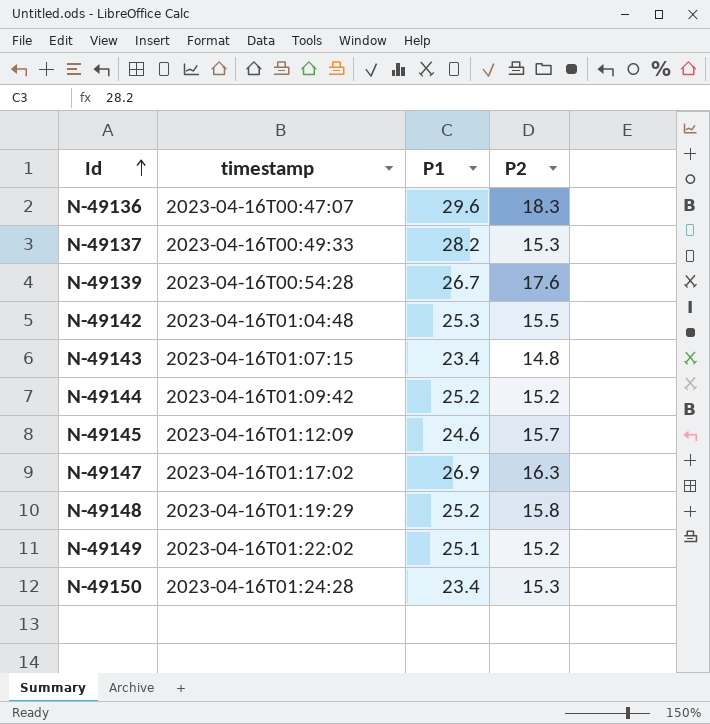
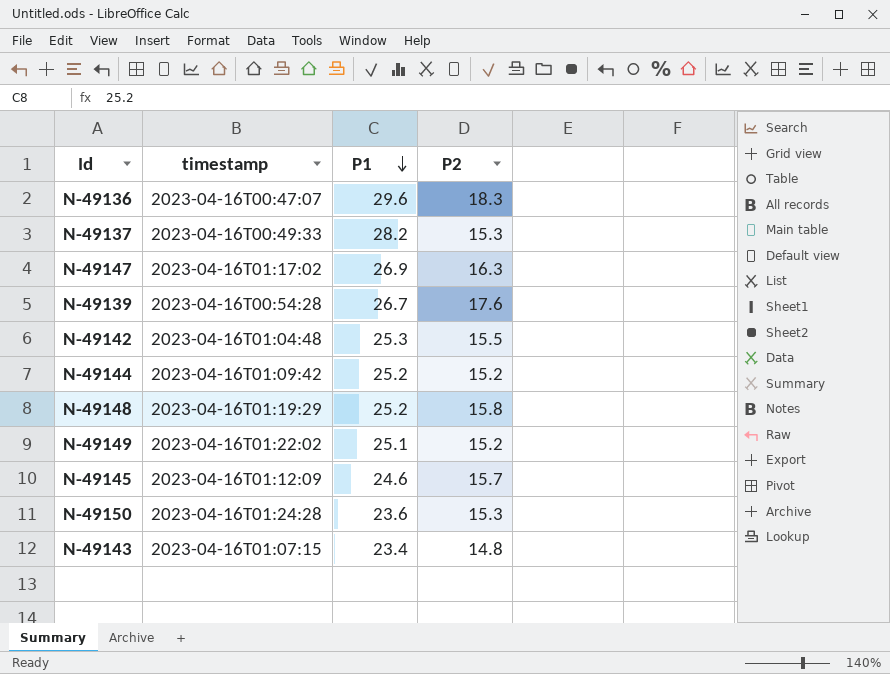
row order: Id ascending -> P1 descending
N-49150 | P1: 23.4 -> 23.6

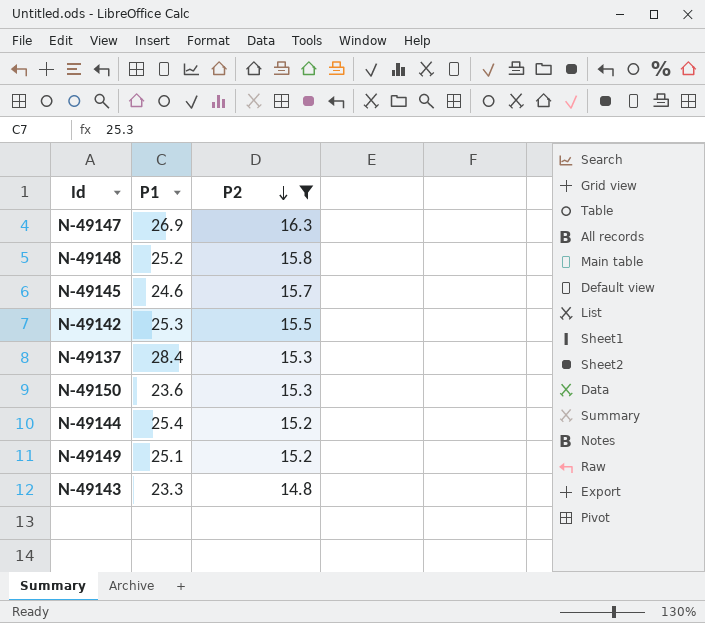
filter: none -> P2 <= 16.3
row order: P1 descending -> P2 descending
column timestamp | position: 2 -> none
N-49137 | P1: 28.2 -> 28.4
N-49144 | P1: 25.2 -> 25.4
N-49143 | P1: 23.4 -> 23.3

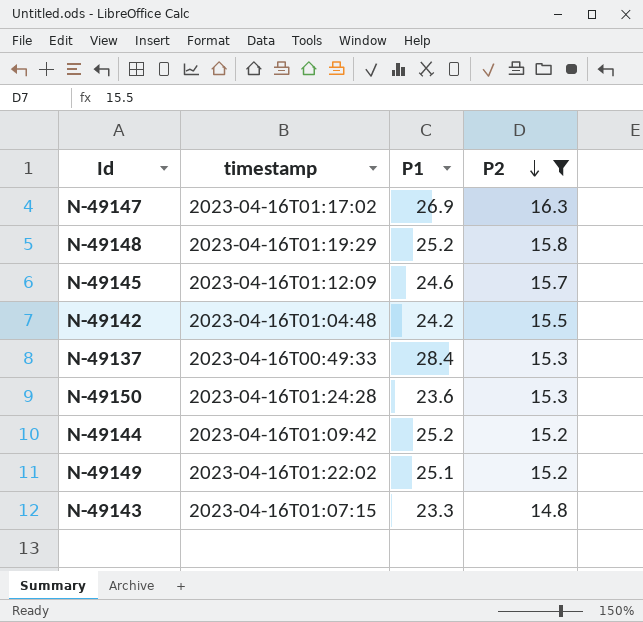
column timestamp | position: none -> 2
N-49142 | P1: 25.3 -> 24.2
N-49144 | P1: 25.4 -> 25.2

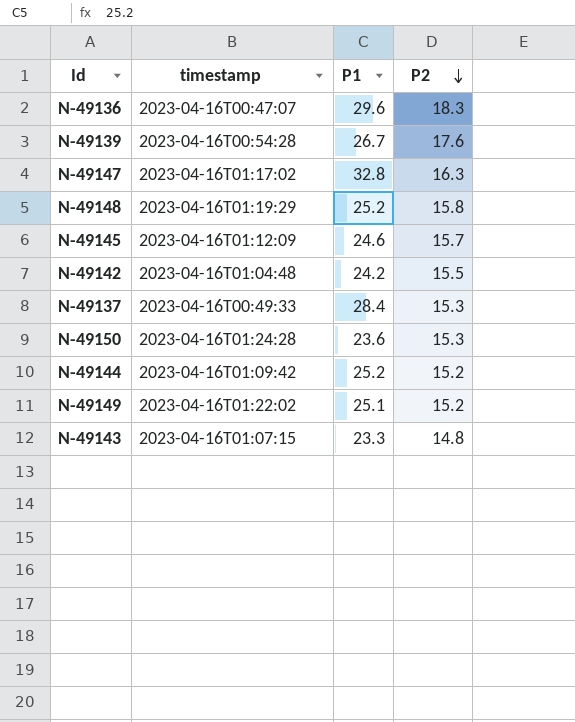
filter: P2 <= 16.3 -> none
N-49147 | P1: 26.9 -> 32.8

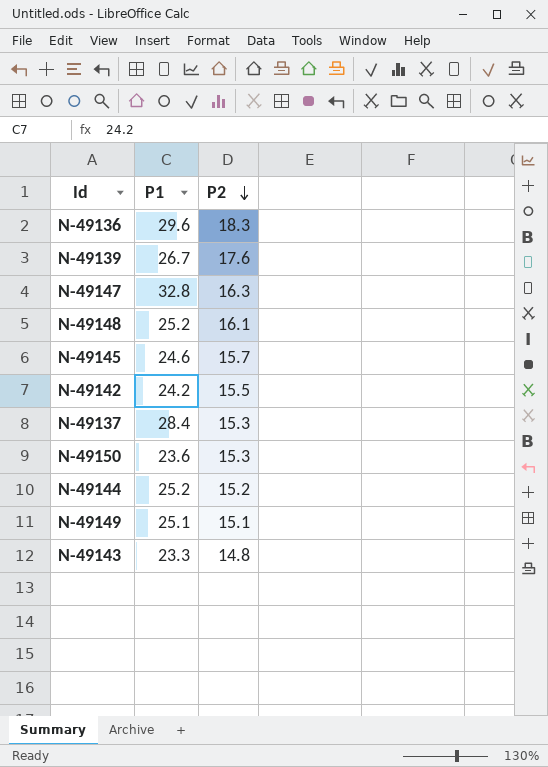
column timestamp | position: 2 -> none
N-49148 | P2: 15.8 -> 16.1
N-49149 | P2: 15.2 -> 15.1

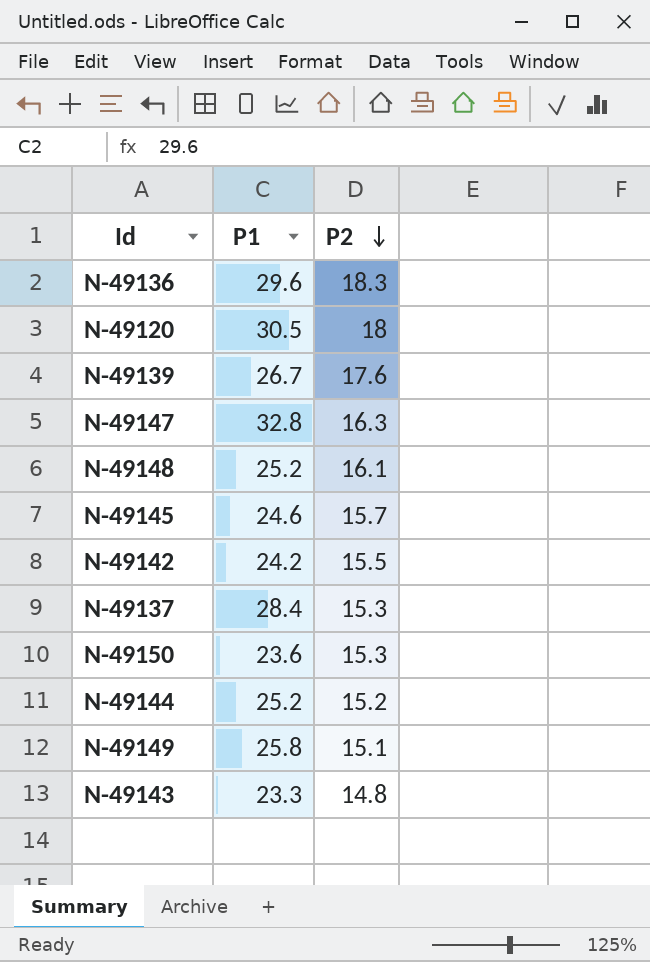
row N-49120: none -> 30.5 | 18
N-49149 | P1: 25.1 -> 25.8

